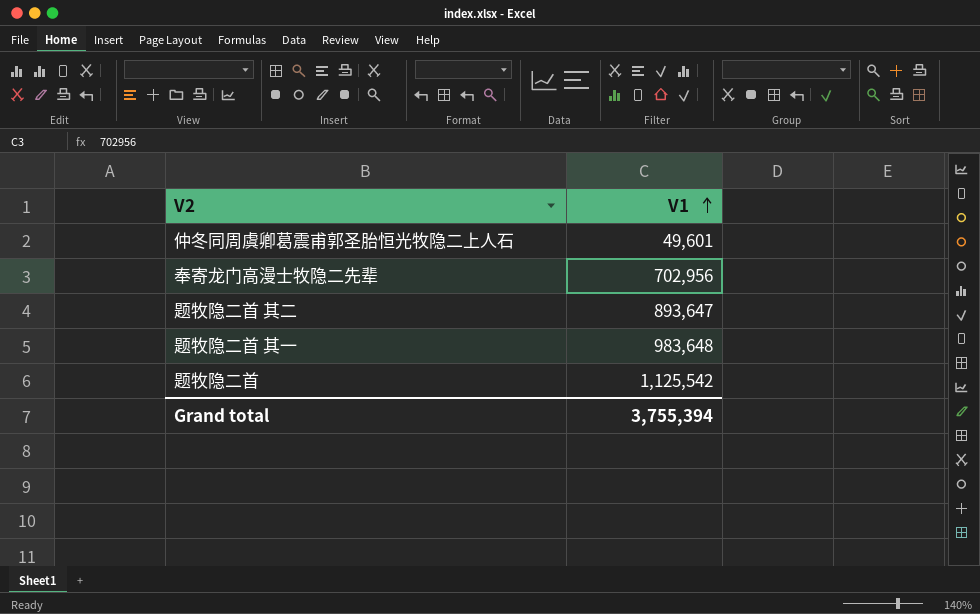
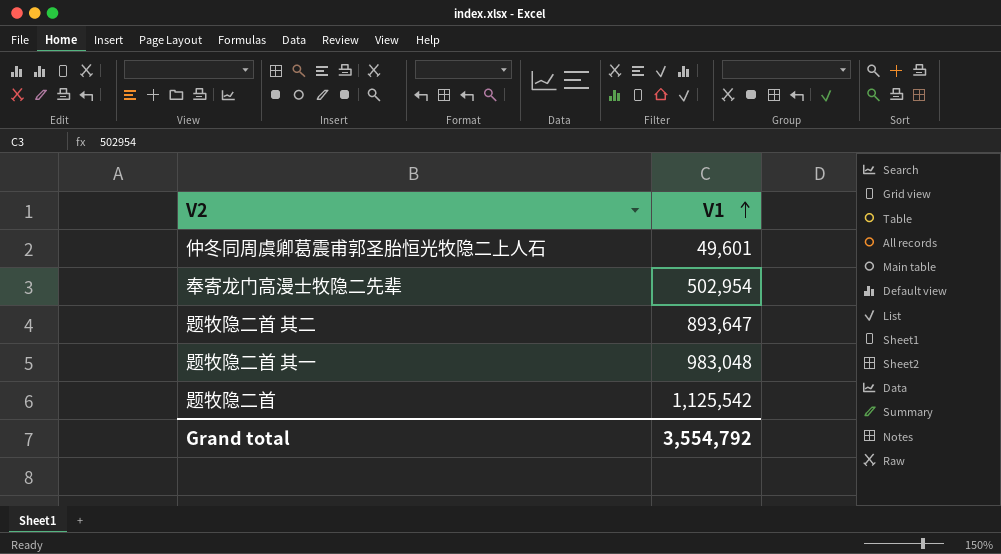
奉寄龙门高漫士牧隐二先辈 | V1: 702,956 -> 502,954
题牧隐二首 其一 | V1: 983,648 -> 983,048
Grand total | V1: 3,755,394 -> 3,554,792

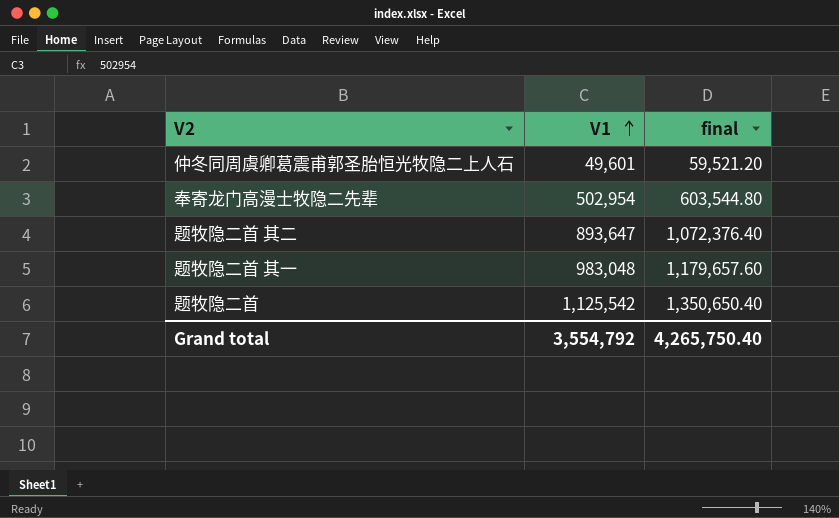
column final | formula: none -> [V1] * 1.2

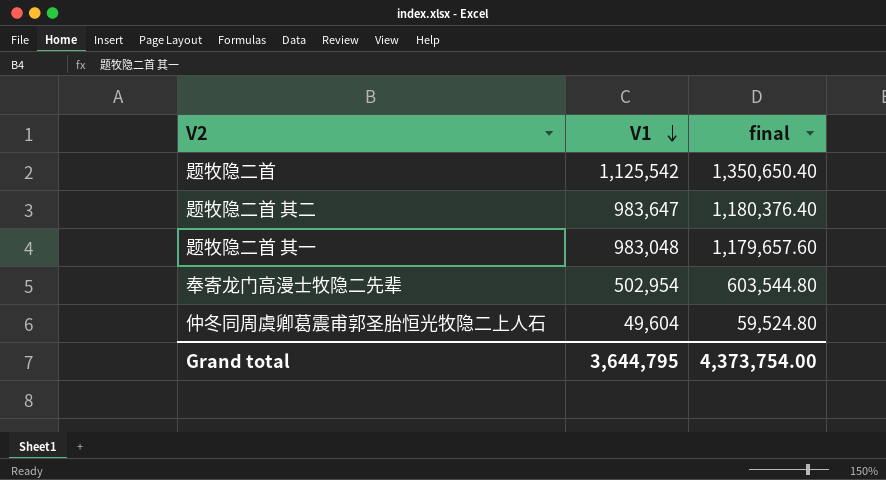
row order: V1 ascending -> V1 descending
题牧隐二首 其二 | V1: 893,647 -> 983,647
题牧隐二首 其二 | final: 1,072,376.40 -> 1,180,376.40
仲冬同周虞卿葛震甫郭圣胎恒光牧隐二上人石 | V1: 49,601 -> 49,604
仲冬同周虞卿葛震甫郭圣胎恒光牧隐二上人石 | final: 59,521.20 -> 59,524.80
Grand total | V1: 3,554,792 -> 3,644,795
Grand total | final: 4,265,750.40 -> 4,373,754.00

